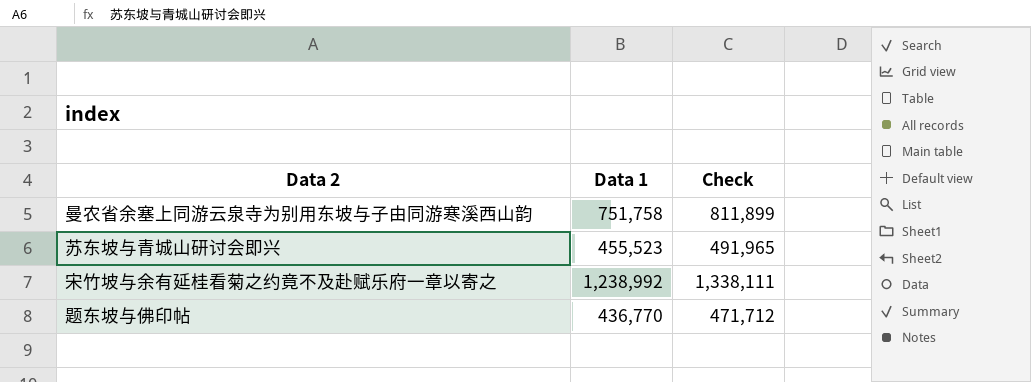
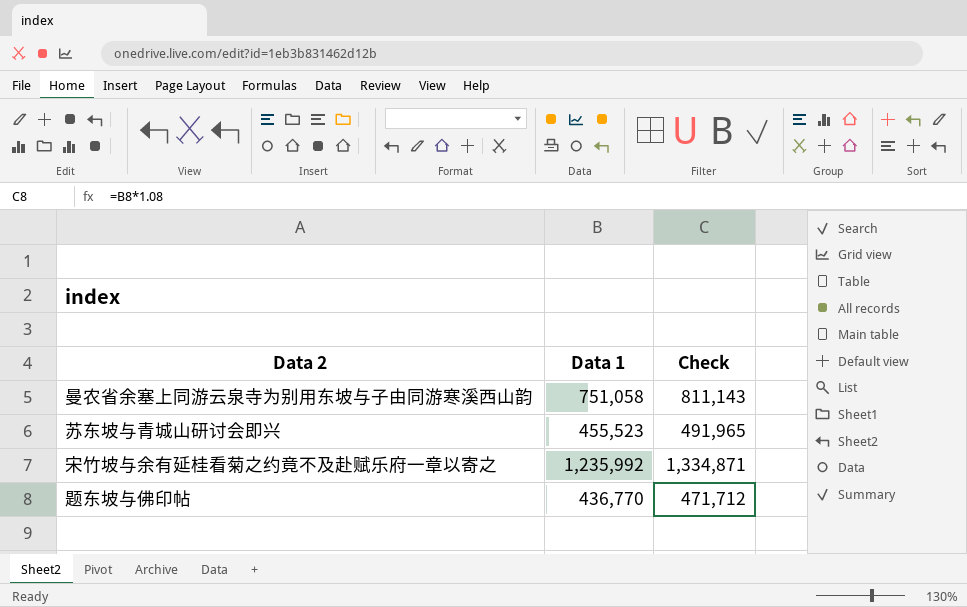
曼农省余塞上同游云泉寺为别用东坡与子由同游寒溪西山韵 | Data 1: 751,758 -> 751,058
曼农省余塞上同游云泉寺为别用东坡与子由同游寒溪西山韵 | Check: 811,899 -> 811,143
宋竹坡与余有延桂看菊之约竟不及赴赋乐府一章以寄之 | Data 1: 1,238,992 -> 1,235,992
宋竹坡与余有延桂看菊之约竟不及赴赋乐府一章以寄之 | Check: 1,338,111 -> 1,334,871

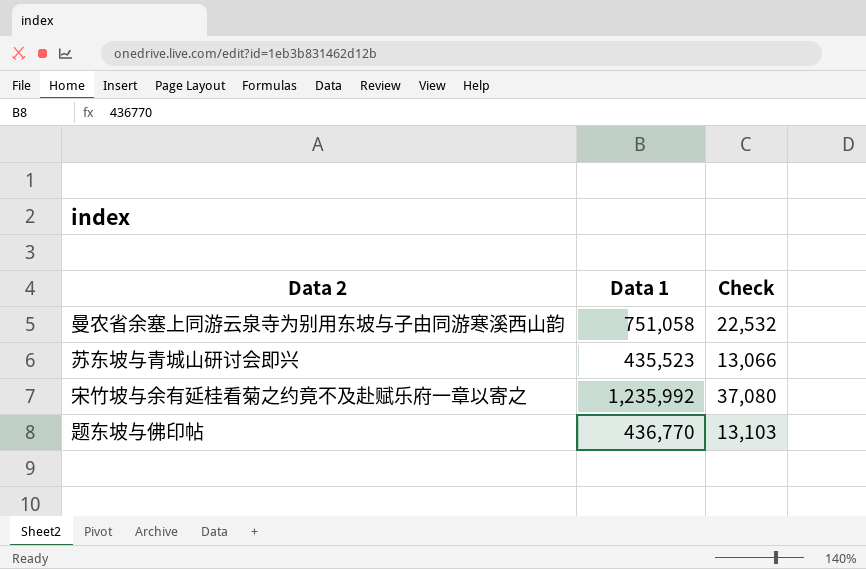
column Check | formula: [Data 1] * 1.08 -> [Data 1] * 0.03
苏东坡与青城山研讨会即兴 | Data 1: 455,523 -> 435,523

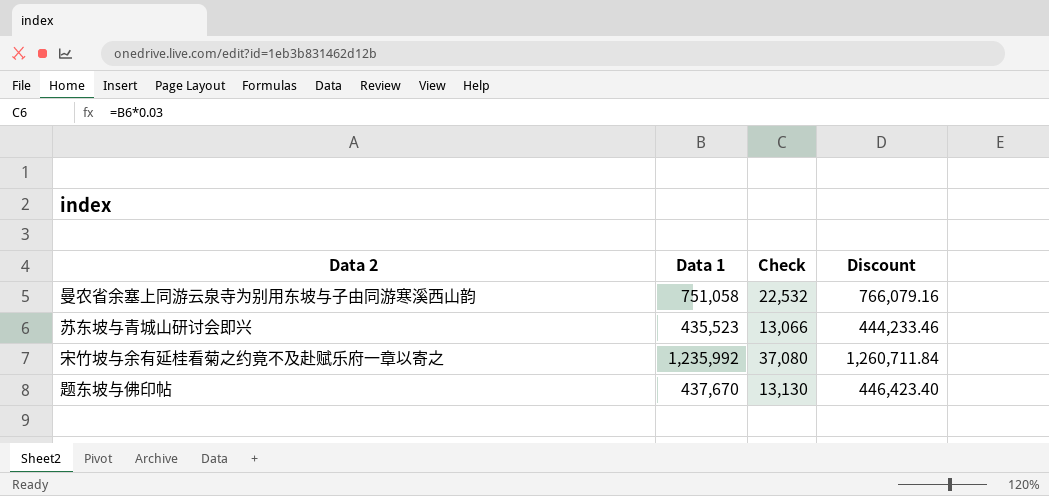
column Discount | formula: none -> [Data 1] * 1.02
题东坡与佛印帖 | Data 1: 436,770 -> 437,670
题东坡与佛印帖 | Check: 13,103 -> 13,130

